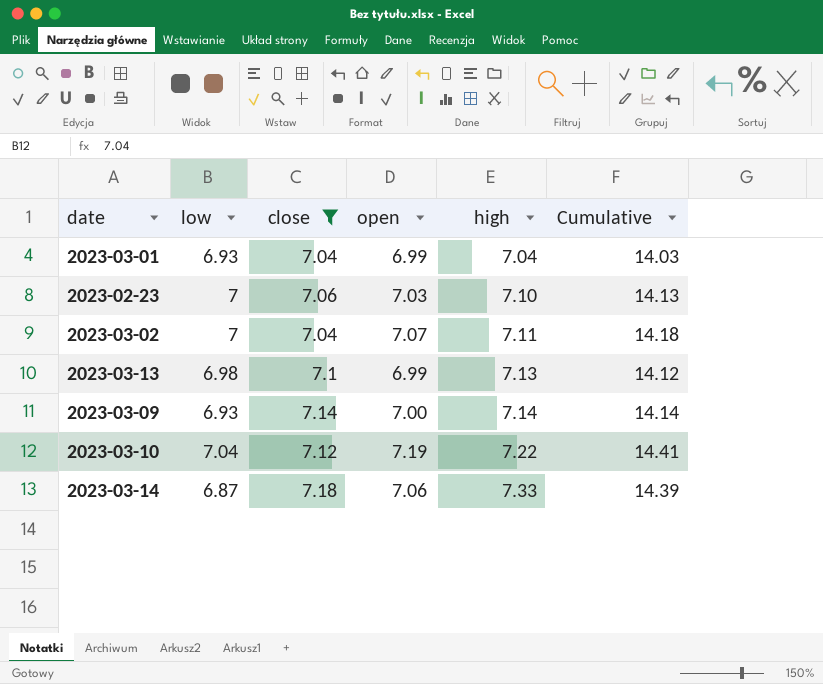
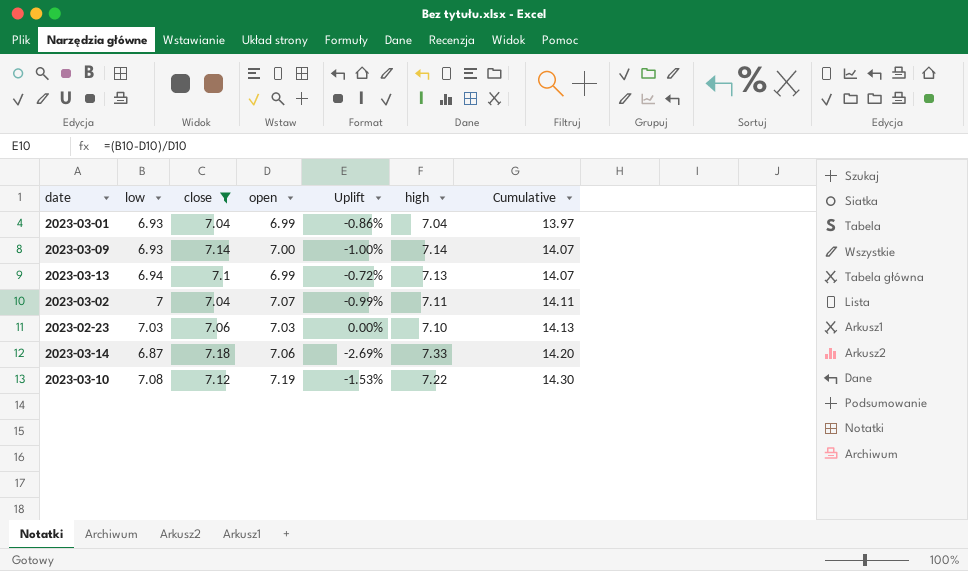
row order: high ascending -> Cumulative ascending
column Uplift | formula: none -> ([low] - [open]) / [open]
column Cumulative | formula: [open] + [high] -> [low] + [high]
2023-03-13 | low: 6.98 -> 6.94
2023-02-23 | low: 7 -> 7.03
2023-03-10 | low: 7.04 -> 7.08

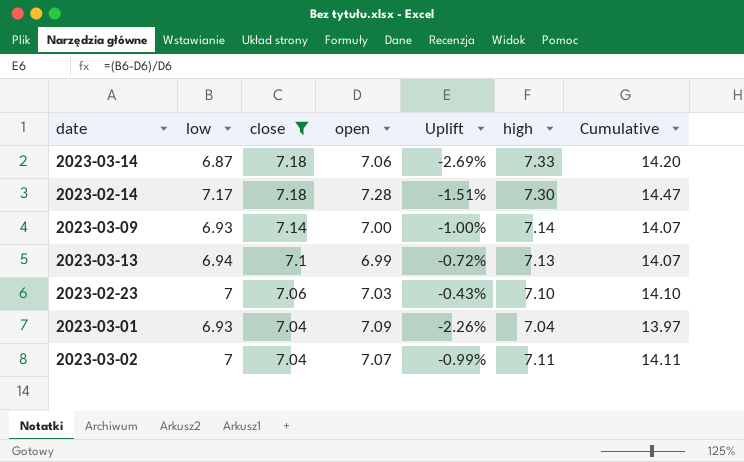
row order: Cumulative ascending -> close descending
row 2023-03-10: 7.08 | 7.12 | 7.19 | -1.53% | 7.22 | 14.30 -> none
row 2023-02-14: none -> 7.17 | 7.18 | 7.28 | -1.51% | 7.30 | 14.47
2023-02-23 | low: 7.03 -> 7
2023-02-23 | Uplift: 0.00% -> -0.43%
2023-02-23 | Cumulative: 14.13 -> 14.10
2023-03-01 | open: 6.99 -> 7.09
2023-03-01 | Uplift: -0.86% -> -2.26%

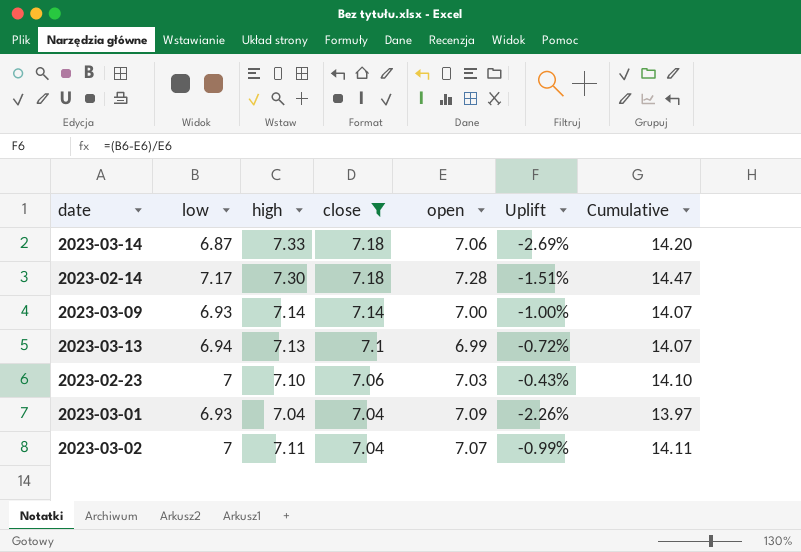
column high | position: 6 -> 3

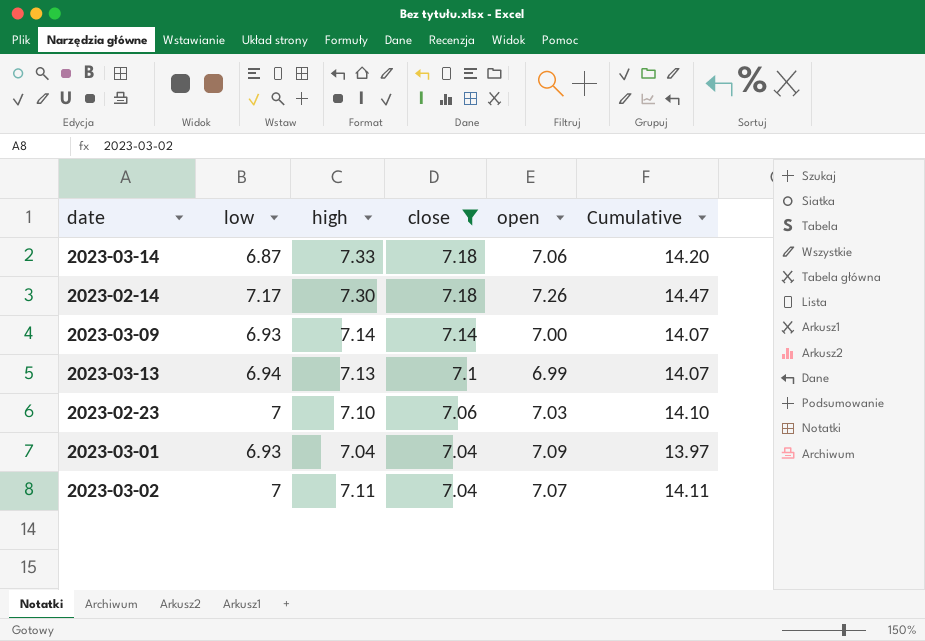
column Uplift | formula: ([low] - [open]) / [open] -> none
2023-02-14 | open: 7.28 -> 7.26

